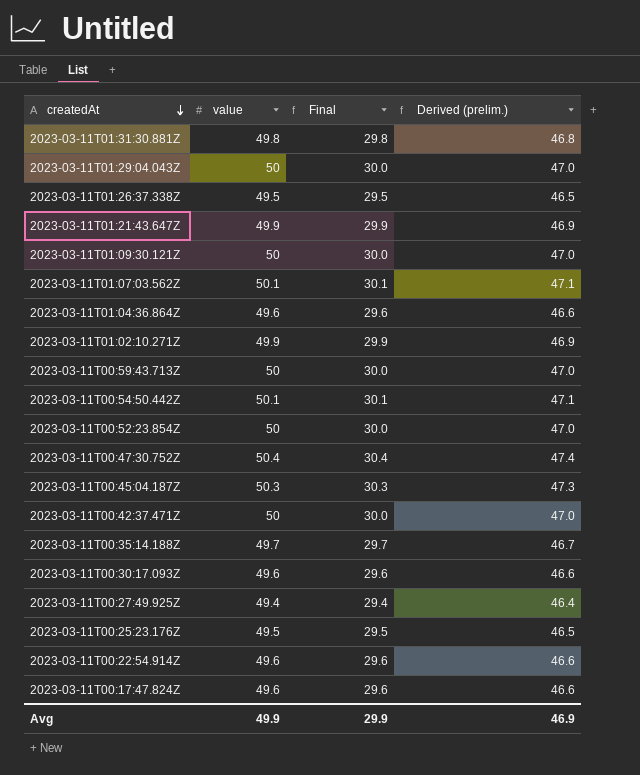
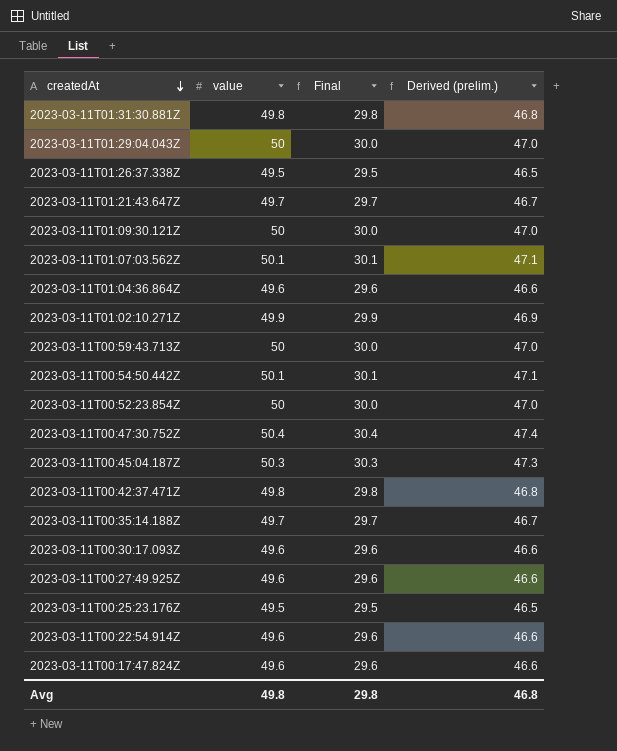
2023-03-11T01:21:43.647Z | value: 49.9 -> 49.7
2023-03-11T01:21:43.647Z | Final: 29.9 -> 29.7
2023-03-11T01:21:43.647Z | Derived (prelim.): 46.9 -> 46.7
2023-03-11T00:42:37.471Z | value: 50 -> 49.8
2023-03-11T00:42:37.471Z | Final: 30.0 -> 29.8
2023-03-11T00:42:37.471Z | Derived (prelim.): 47.0 -> 46.8
2023-03-11T00:27:49.925Z | value: 49.4 -> 49.6
2023-03-11T00:27:49.925Z | Final: 29.4 -> 29.6
2023-03-11T00:27:49.925Z | Derived (prelim.): 46.4 -> 46.6
Avg | value: 49.9 -> 49.8
Avg | Final: 29.9 -> 29.8
Avg | Derived (prelim.): 46.9 -> 46.8

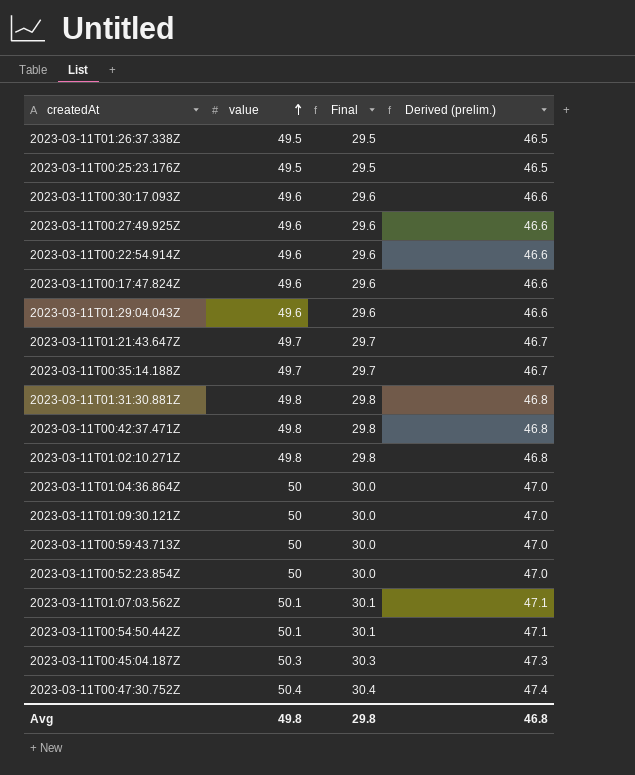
row order: createdAt descending -> value ascending
2023-03-11T01:29:04.043Z | value: 50 -> 49.6
2023-03-11T01:29:04.043Z | Final: 30.0 -> 29.6
2023-03-11T01:29:04.043Z | Derived (prelim.): 47.0 -> 46.6
2023-03-11T01:02:10.271Z | value: 49.9 -> 49.8
2023-03-11T01:02:10.271Z | Final: 29.9 -> 29.8
2023-03-11T01:02:10.271Z | Derived (prelim.): 46.9 -> 46.8
2023-03-11T01:04:36.864Z | value: 49.6 -> 50
2023-03-11T01:04:36.864Z | Final: 29.6 -> 30.0
2023-03-11T01:04:36.864Z | Derived (prelim.): 46.6 -> 47.0

